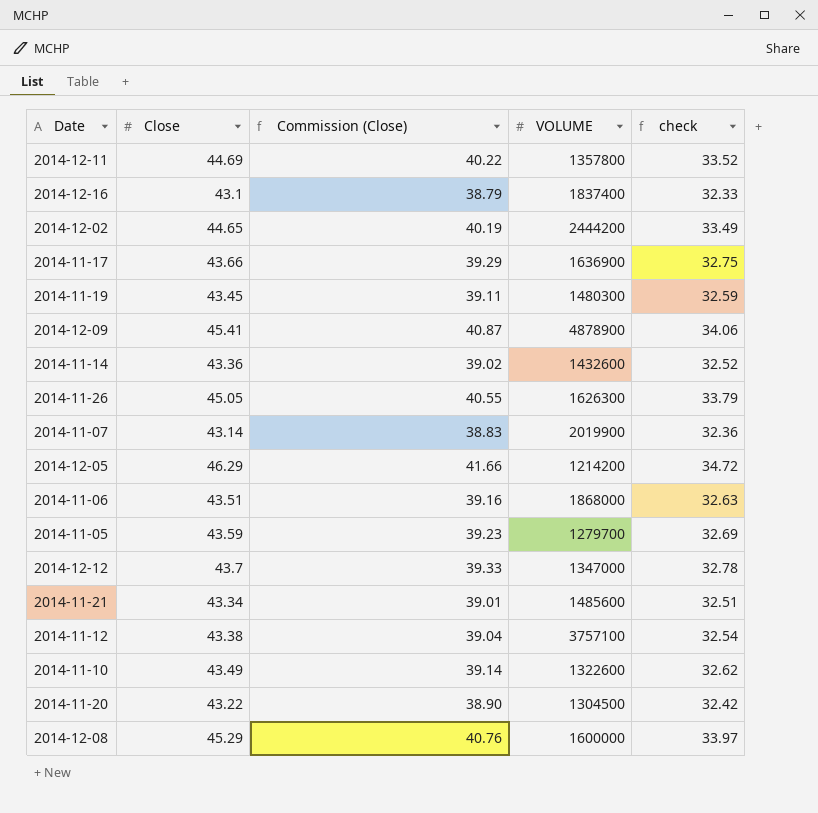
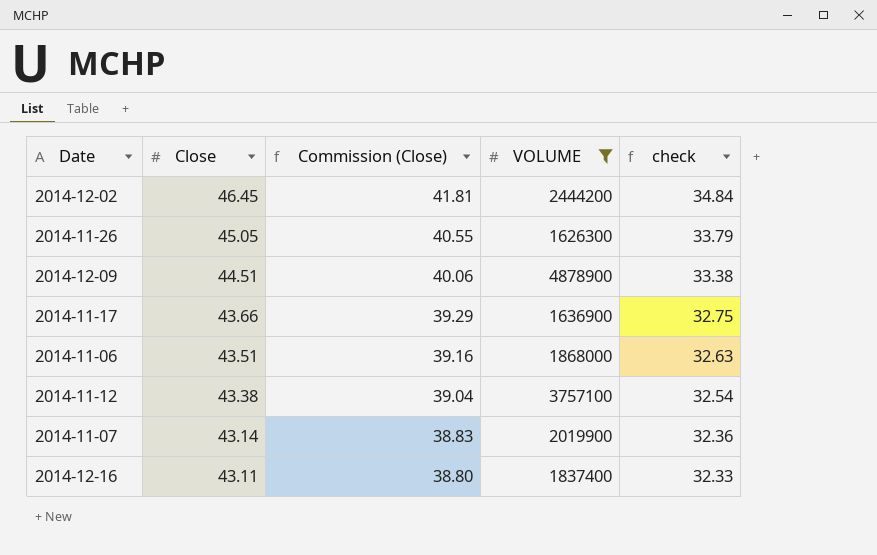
filter: none -> VOLUME >= 1626300
row order: none -> Close descending
2014-12-02 | Close: 44.65 -> 46.45
2014-12-02 | Commission (Close): 40.19 -> 41.81
2014-12-02 | check: 33.49 -> 34.84
2014-12-09 | Close: 45.41 -> 44.51
2014-12-09 | Commission (Close): 40.87 -> 40.06
2014-12-09 | check: 34.06 -> 33.38
2014-12-16 | Close: 43.1 -> 43.11
2014-12-16 | Commission (Close): 38.79 -> 38.80

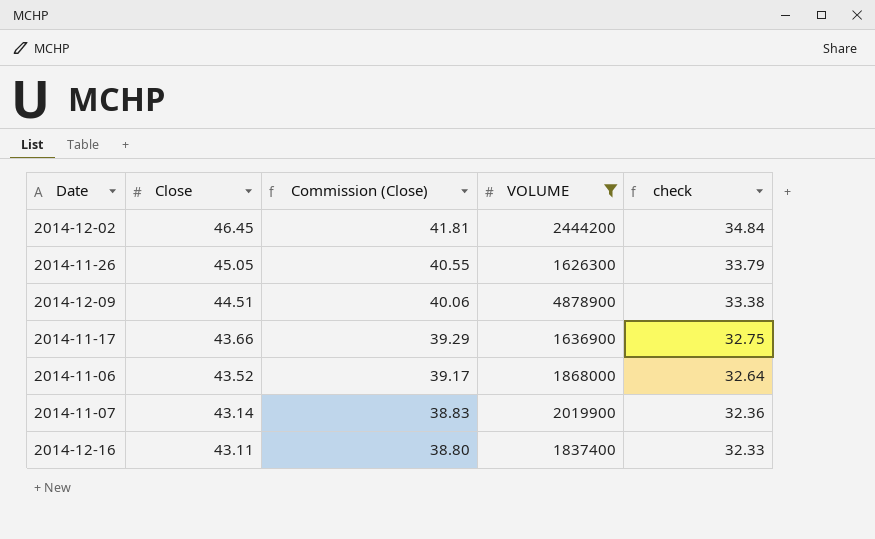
row 2014-11-12: 43.38 | 39.04 | 3757100 | 32.54 -> none
2014-11-06 | Close: 43.51 -> 43.52
2014-11-06 | Commission (Close): 39.16 -> 39.17
2014-11-06 | check: 32.63 -> 32.64

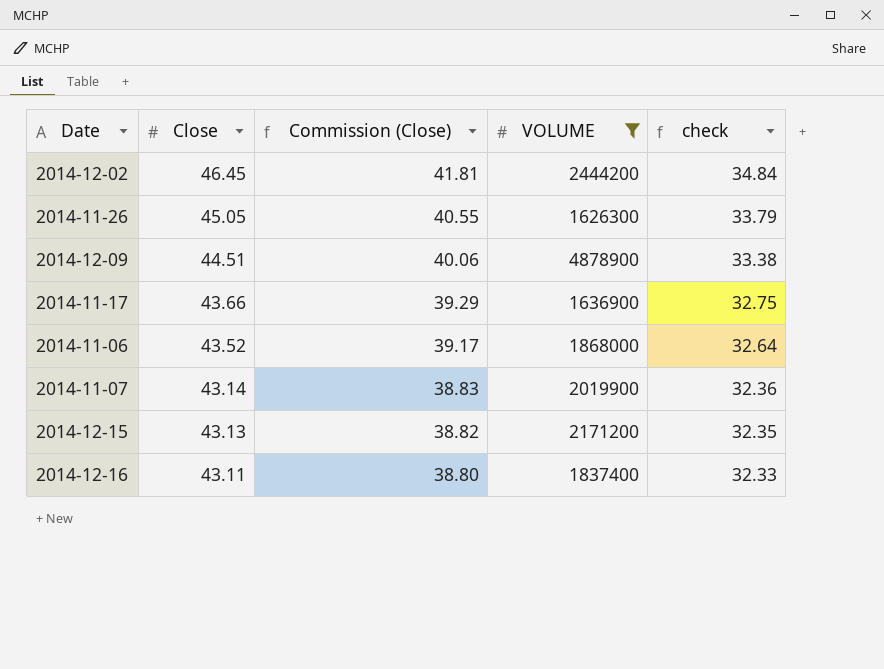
row 2014-12-15: none -> 43.13 | 38.82 | 2171200 | 32.35

